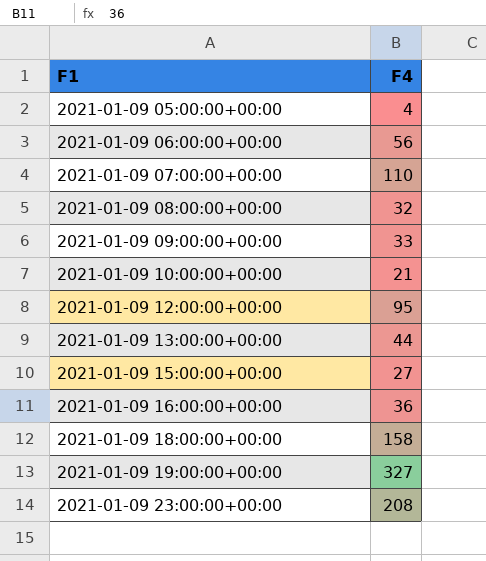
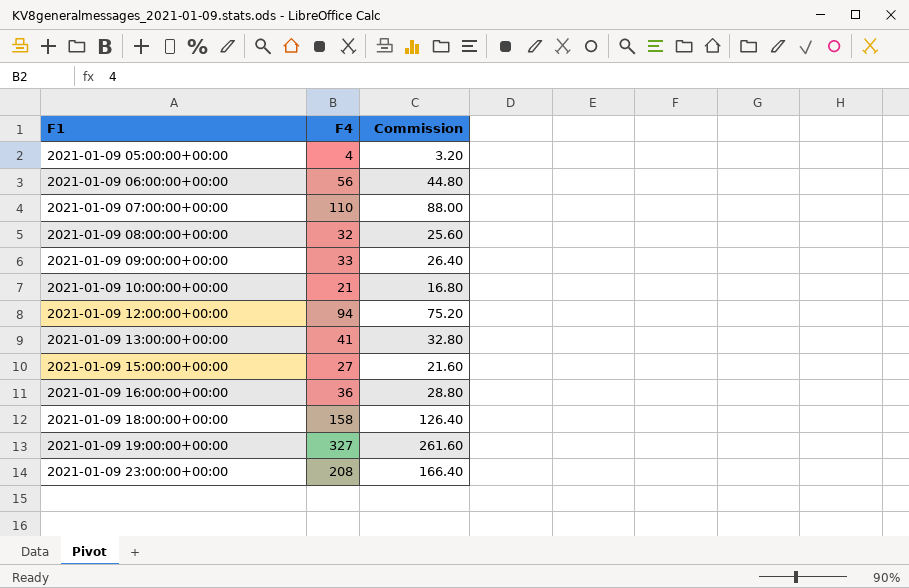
column Commission | formula: none -> [F4] * 0.8
2021-01-09 12:00:00+00:00 | F4: 95 -> 94
2021-01-09 13:00:00+00:00 | F4: 44 -> 41

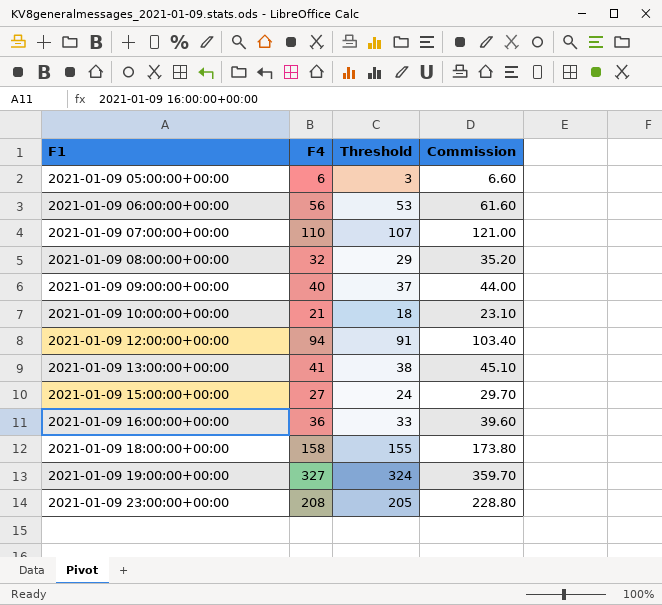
column Threshold | formula: none -> [F4] - 3
column Commission | formula: [F4] * 0.8 -> [F4] * 1.1
2021-01-09 05:00:00+00:00 | F4: 4 -> 6
2021-01-09 09:00:00+00:00 | F4: 33 -> 40

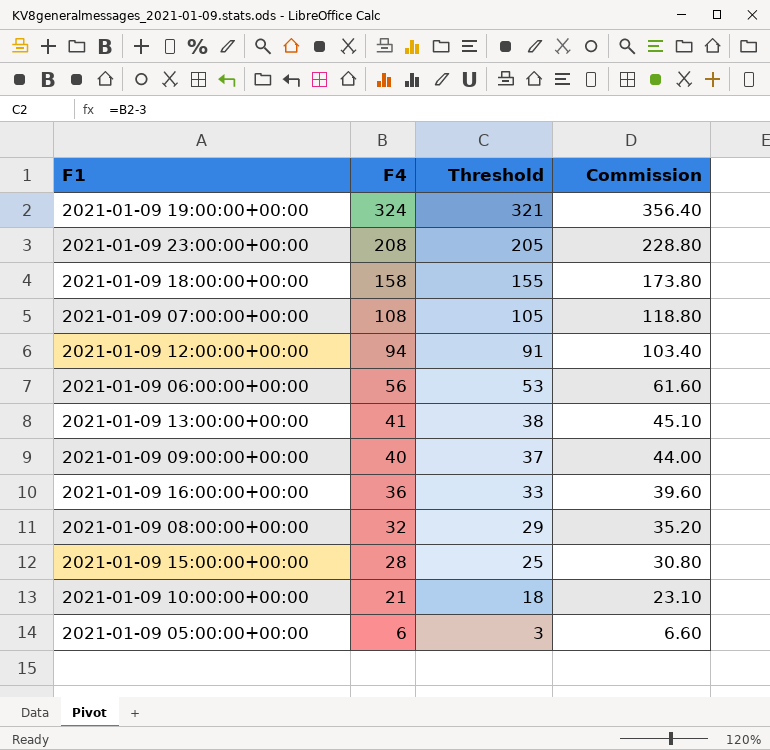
row order: F1 ascending -> F4 descending
2021-01-09 19:00:00+00:00 | F4: 327 -> 324
2021-01-09 19:00:00+00:00 | Threshold: 324 -> 321
2021-01-09 19:00:00+00:00 | Commission: 359.70 -> 356.40
2021-01-09 07:00:00+00:00 | F4: 110 -> 108
2021-01-09 07:00:00+00:00 | Threshold: 107 -> 105
2021-01-09 07:00:00+00:00 | Commission: 121.00 -> 118.80
2021-01-09 15:00:00+00:00 | F4: 27 -> 28
2021-01-09 15:00:00+00:00 | Threshold: 24 -> 25
2021-01-09 15:00:00+00:00 | Commission: 29.70 -> 30.80

